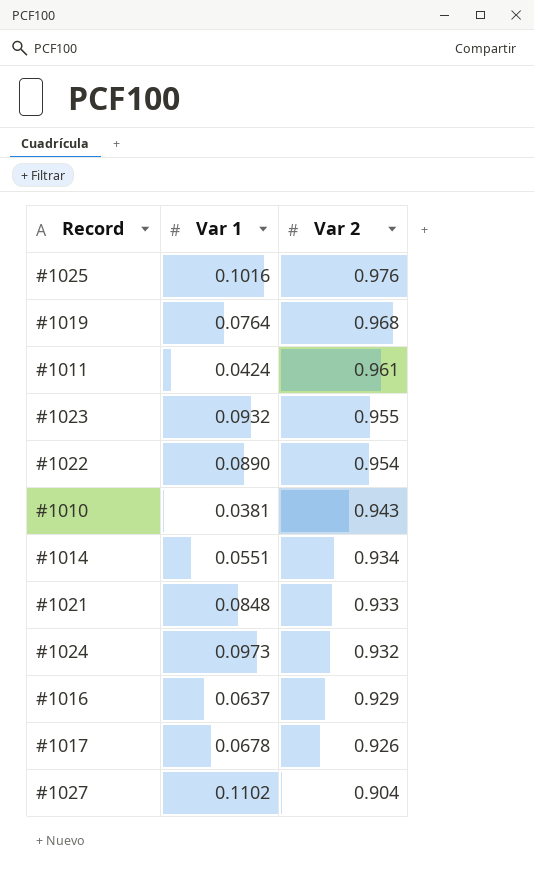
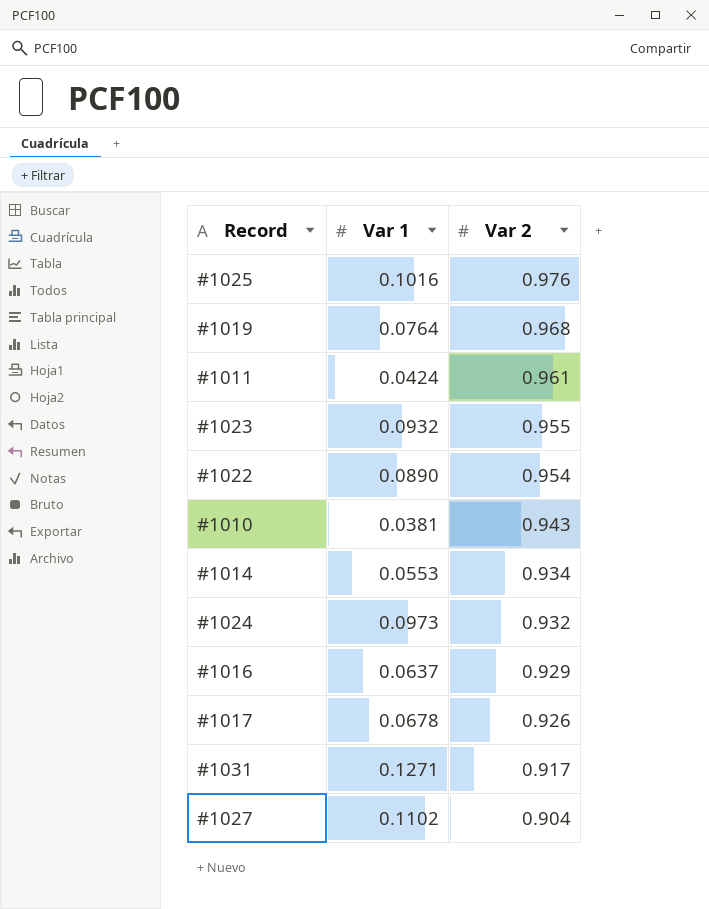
row #1021: 0.0848 | 0.933 -> none
#1014 | Var 1: 0.0551 -> 0.0553
row #1031: none -> 0.1271 | 0.917

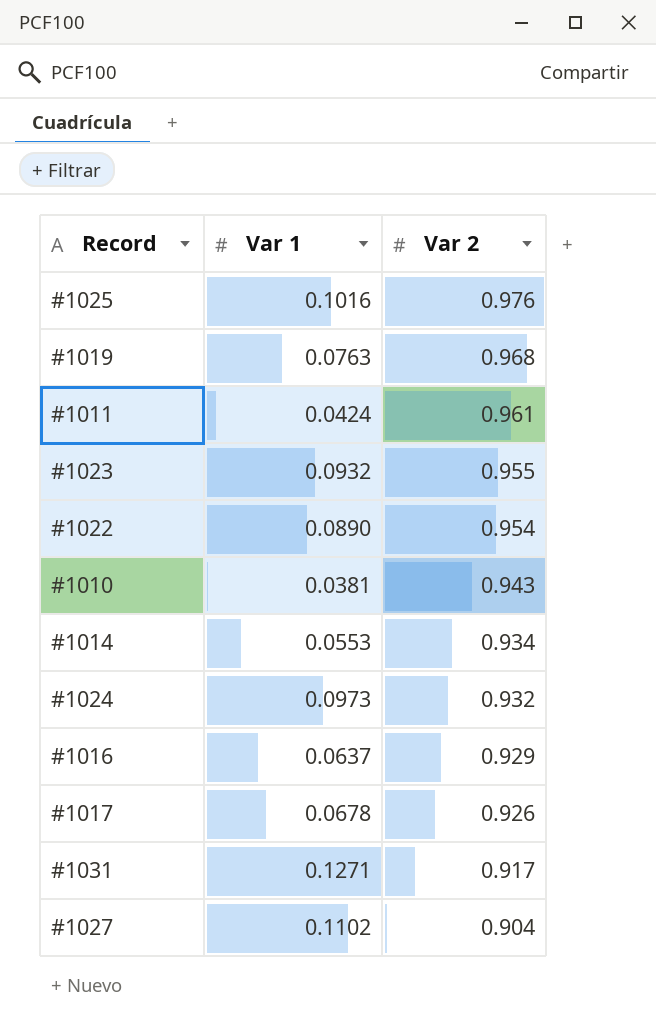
#1019 | Var 1: 0.0764 -> 0.0763

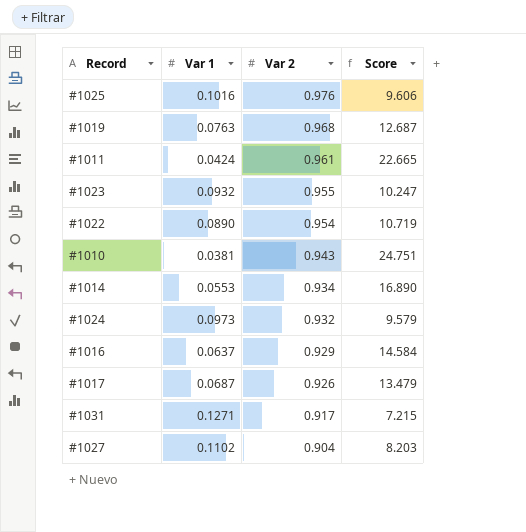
column Score | formula: none -> [Var 2] / [Var 1]
#1017 | Var 1: 0.0678 -> 0.0687

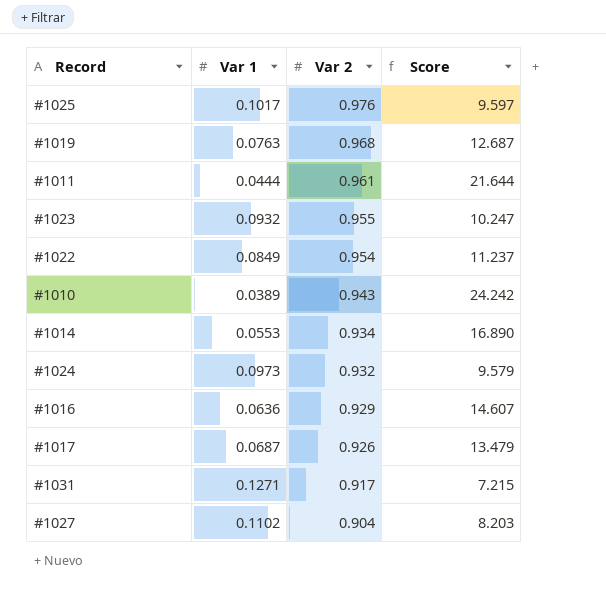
#1025 | Var 1: 0.1016 -> 0.1017
#1025 | Score: 9.606 -> 9.597
#1011 | Var 1: 0.0424 -> 0.0444
#1011 | Score: 22.665 -> 21.644
#1022 | Var 1: 0.0890 -> 0.0849
#1022 | Score: 10.719 -> 11.237
#1010 | Var 1: 0.0381 -> 0.0389
#1010 | Score: 24.751 -> 24.242
#1016 | Var 1: 0.0637 -> 0.0636
#1016 | Score: 14.584 -> 14.607

